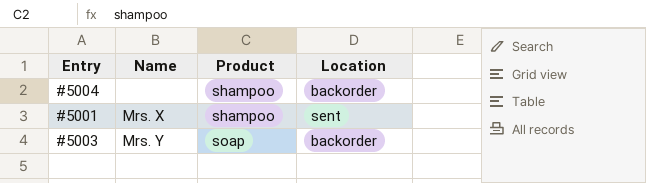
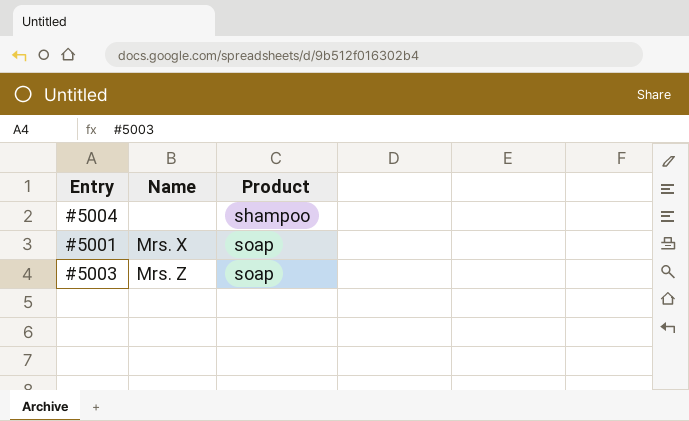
column Location | position: 4 -> none
#5001 | Product: shampoo -> soap
#5003 | Name: Mrs. Y -> Mrs. Z

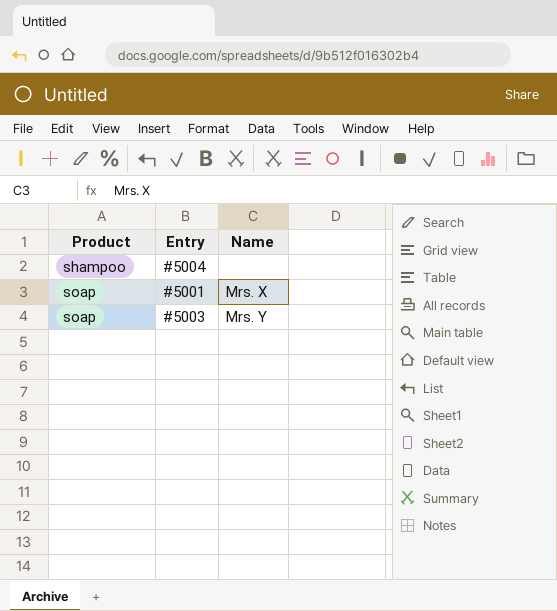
column Product | position: 3 -> 1
#5003 | Name: Mrs. Z -> Mrs. Y

